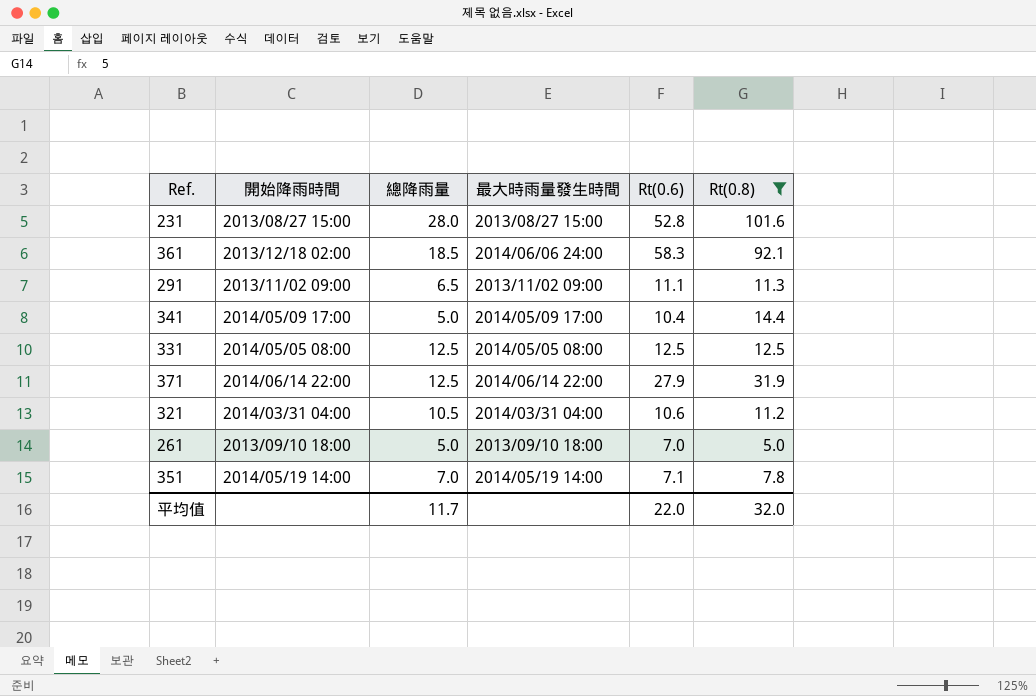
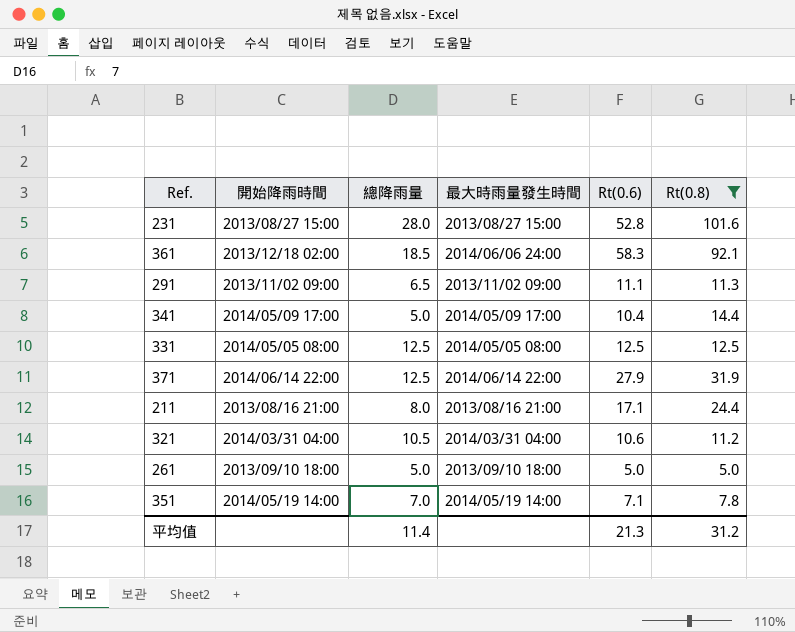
row 211: none -> 2013/08/16 21:00 | 8.0 | 2013/08/16 21:00 | 17.1 | 24.4
261 | Rt(0.6): 7.0 -> 5.0
平均值 | 總降雨量: 11.7 -> 11.4
平均值 | Rt(0.6): 22.0 -> 21.3
平均值 | Rt(0.8): 32.0 -> 31.2

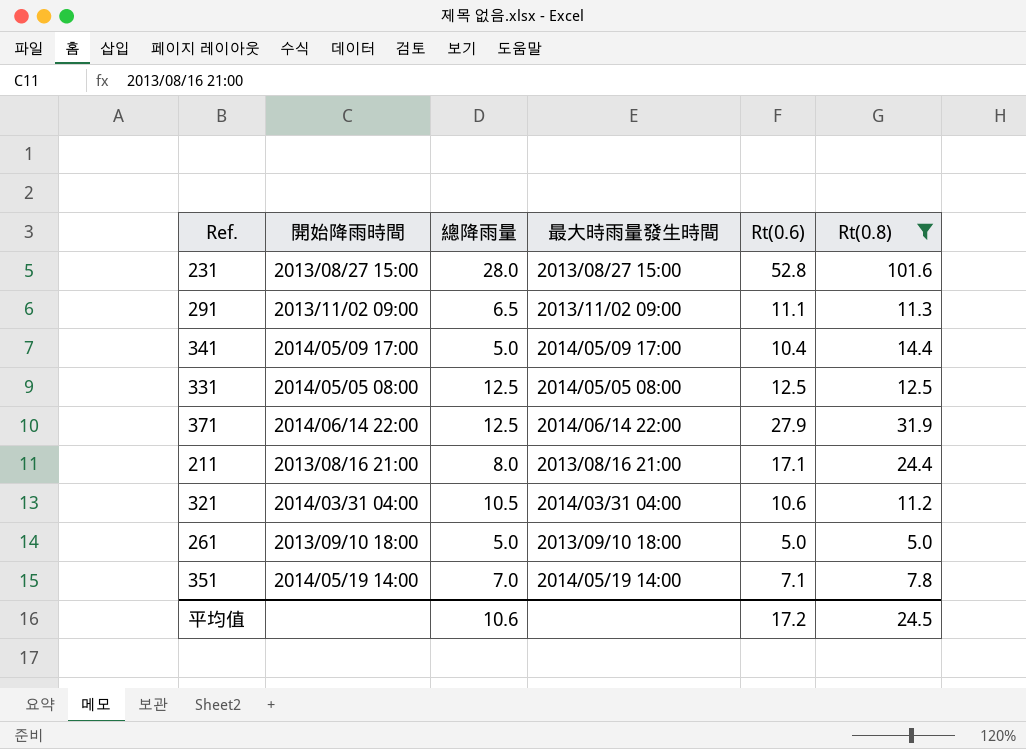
row 361: 2013/12/18 02:00 | 18.5 | 2014/06/06 24:00 | 58.3 | 92.1 -> none
平均值 | 總降雨量: 11.4 -> 10.6
平均值 | Rt(0.6): 21.3 -> 17.2
平均值 | Rt(0.8): 31.2 -> 24.5

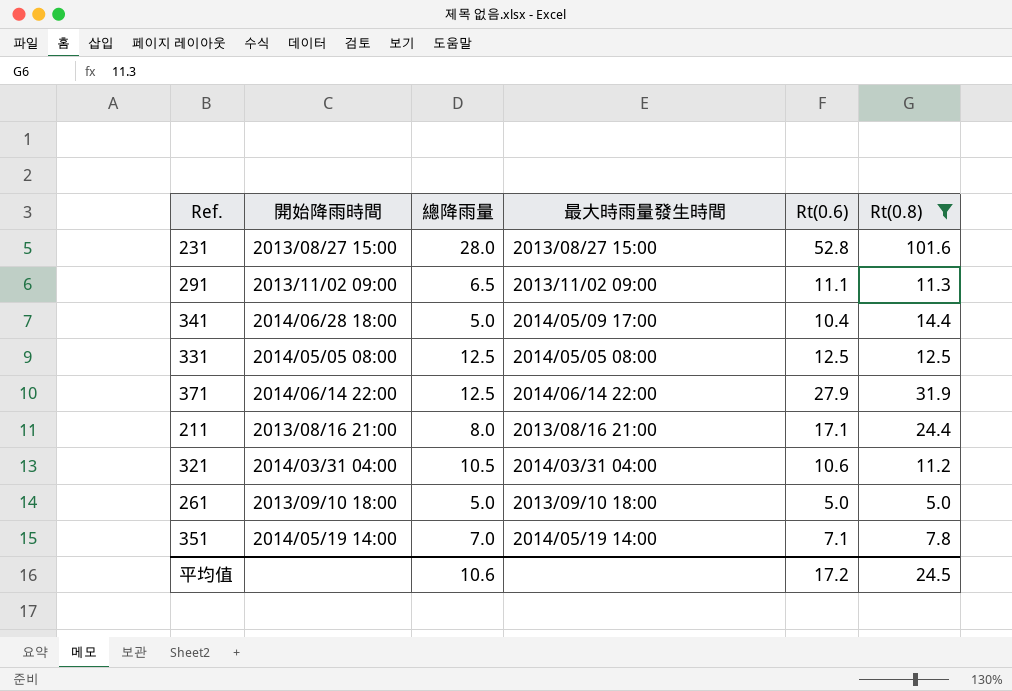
341 | 開始降雨時間: 2014/05/09 17:00 -> 2014/06/28 18:00

